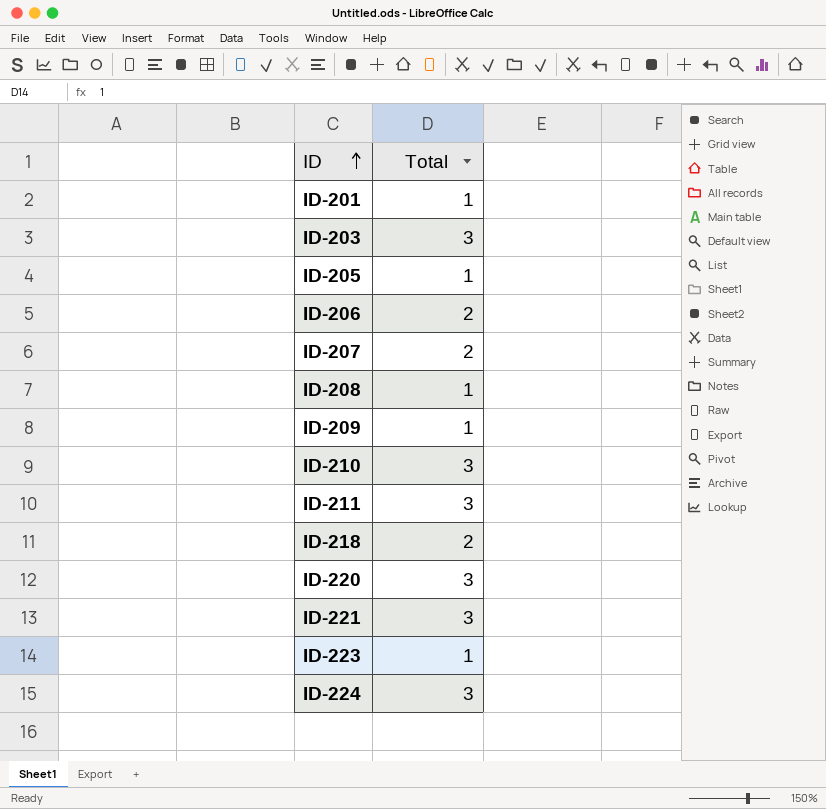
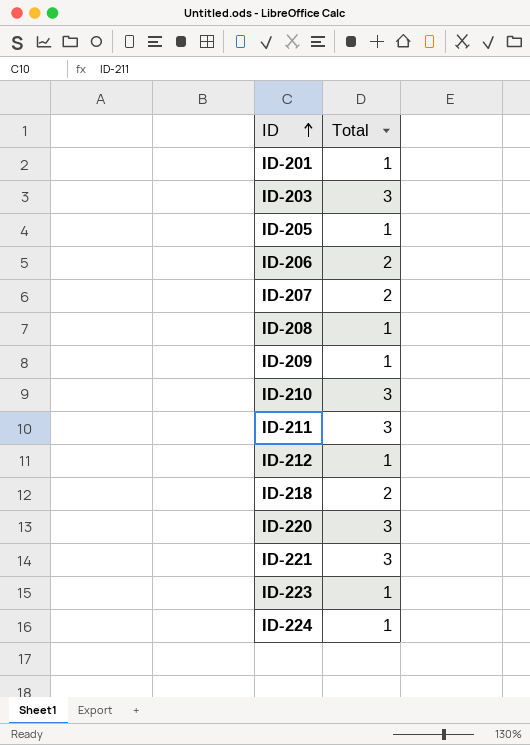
row ID-212: none -> 1
ID-224 | Total: 3 -> 1

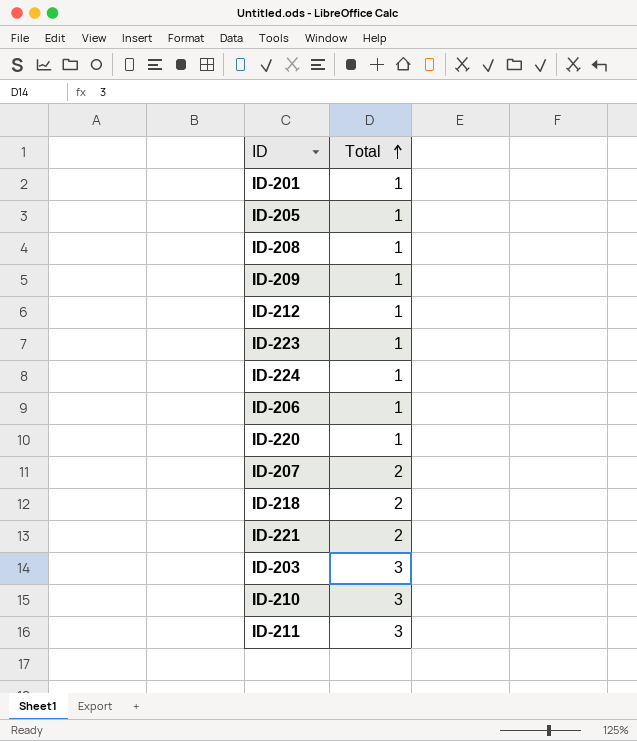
row order: ID ascending -> Total ascending
ID-206 | Total: 2 -> 1
ID-220 | Total: 3 -> 1
ID-221 | Total: 3 -> 2

